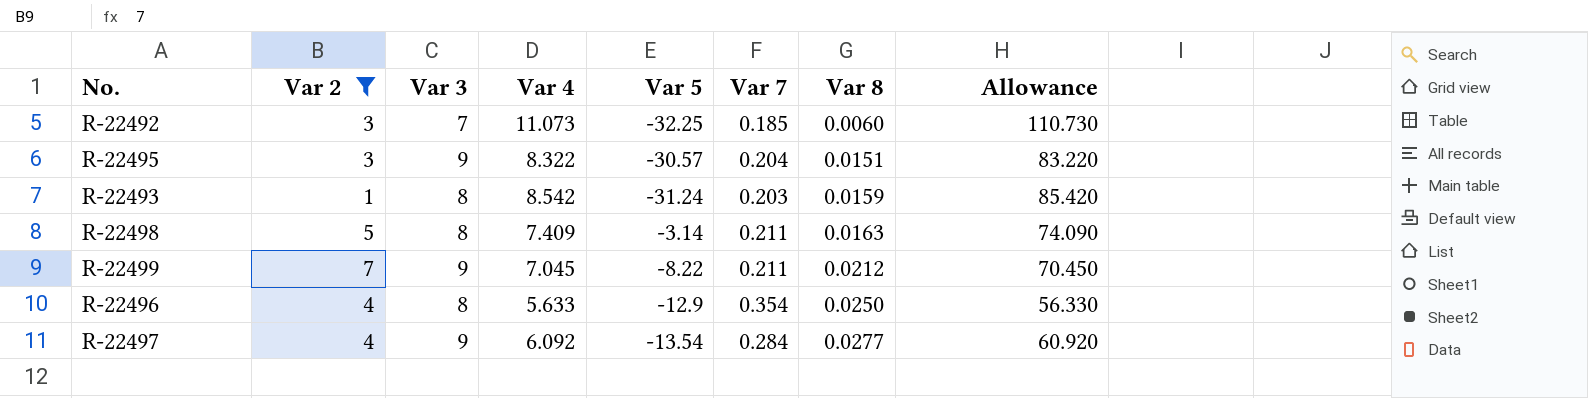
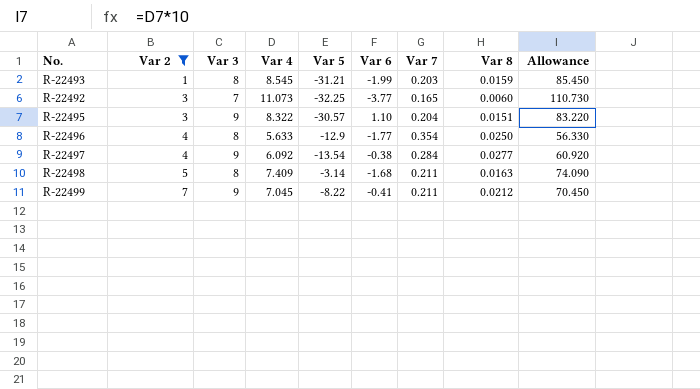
row order: Var 8 ascending -> Var 2 ascending
column Var 6 | position: none -> 6
R-22493 | Var 4: 8.542 -> 8.545
R-22493 | Var 5: -31.24 -> -31.21
R-22493 | Allowance: 85.420 -> 85.450
R-22492 | Var 7: 0.185 -> 0.165

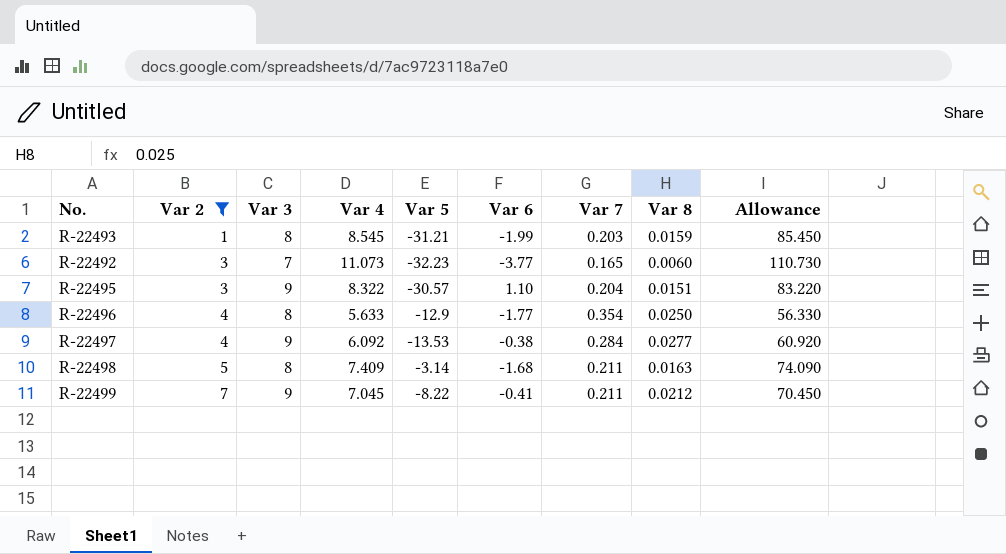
R-22492 | Var 5: -32.25 -> -32.23
R-22497 | Var 5: -13.54 -> -13.53

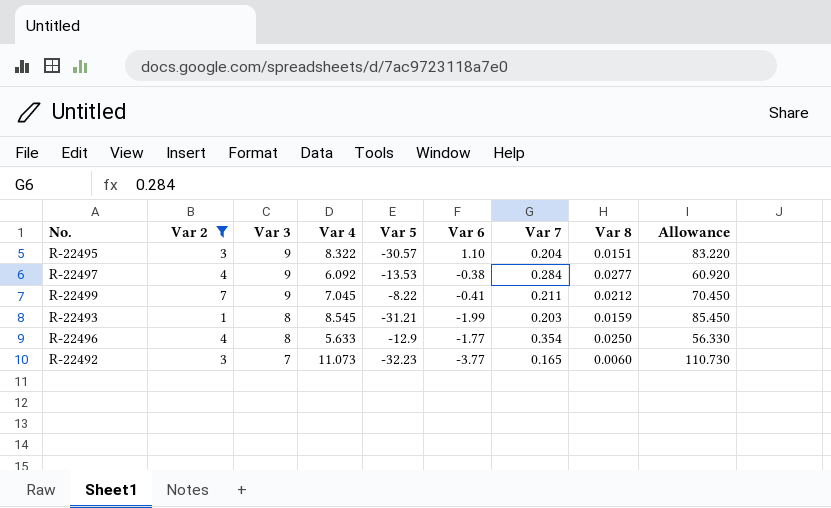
row order: Var 2 ascending -> Var 3 descending
row R-22498: 5 | 8 | 7.409 | -3.14 | -1.68 | 0.211 | 0.0163 | 74.090 -> none

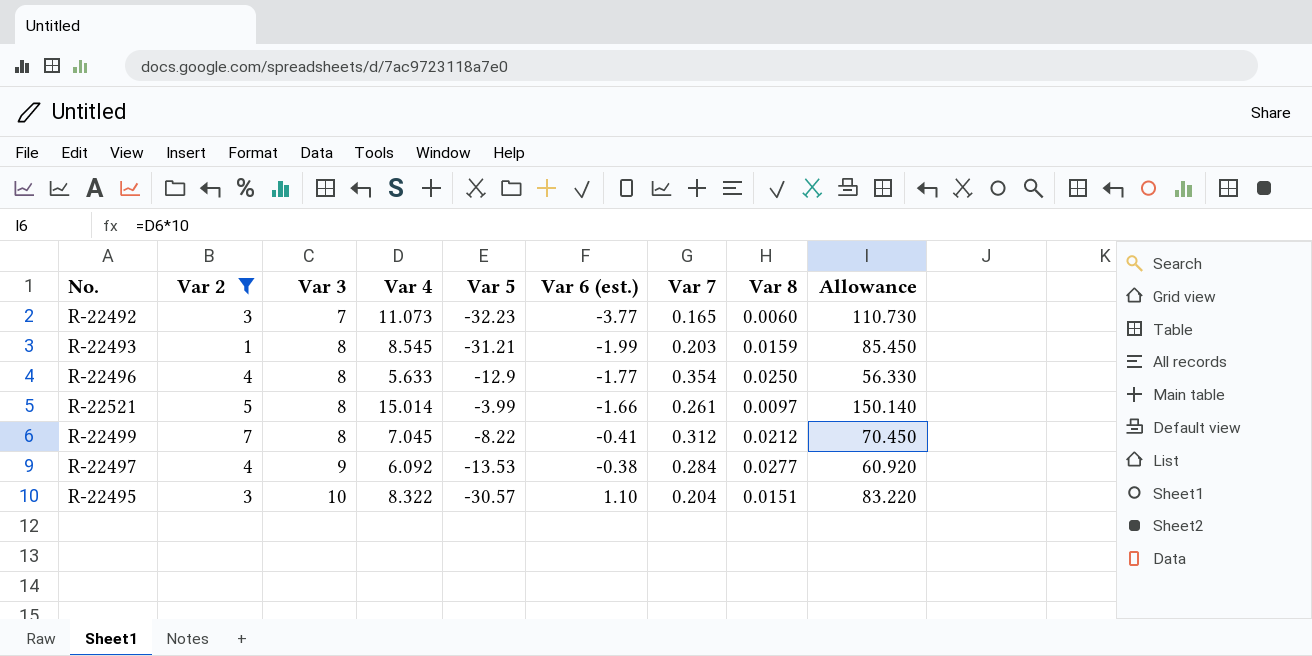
row order: Var 3 descending -> Var 3 ascending
column name: Var 6 -> Var 6 (est.)
row R-22521: none -> 5 | 8 | 15.014 | -3.99 | -1.66 | 0.261 | 0.0097 | 150.140
R-22499 | Var 3: 9 -> 8
R-22499 | Var 7: 0.211 -> 0.312
R-22495 | Var 3: 9 -> 10

